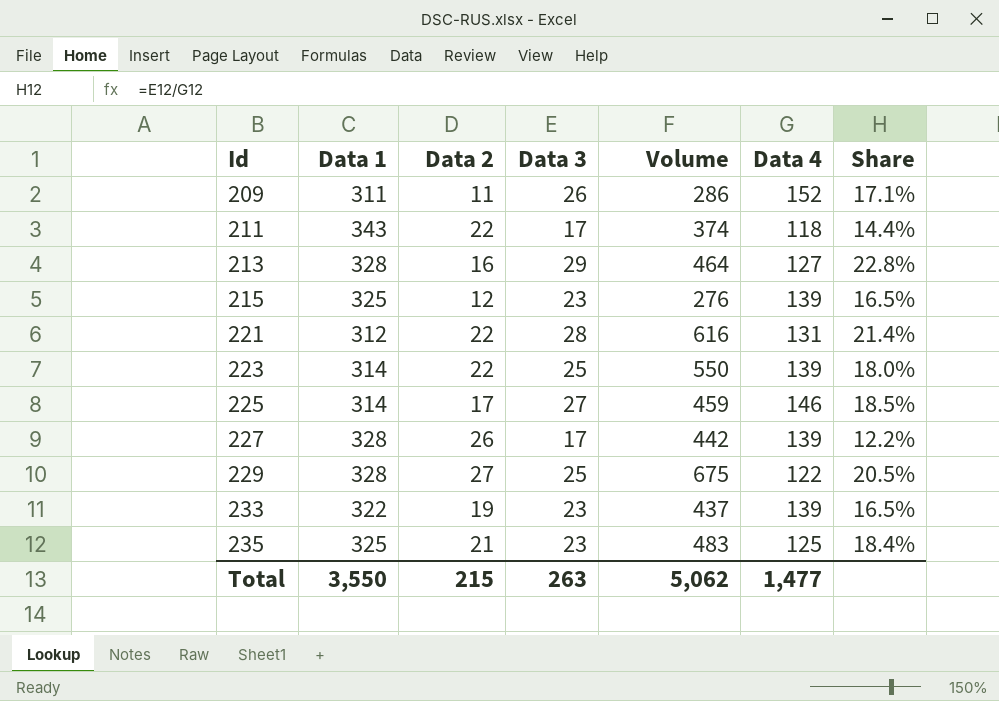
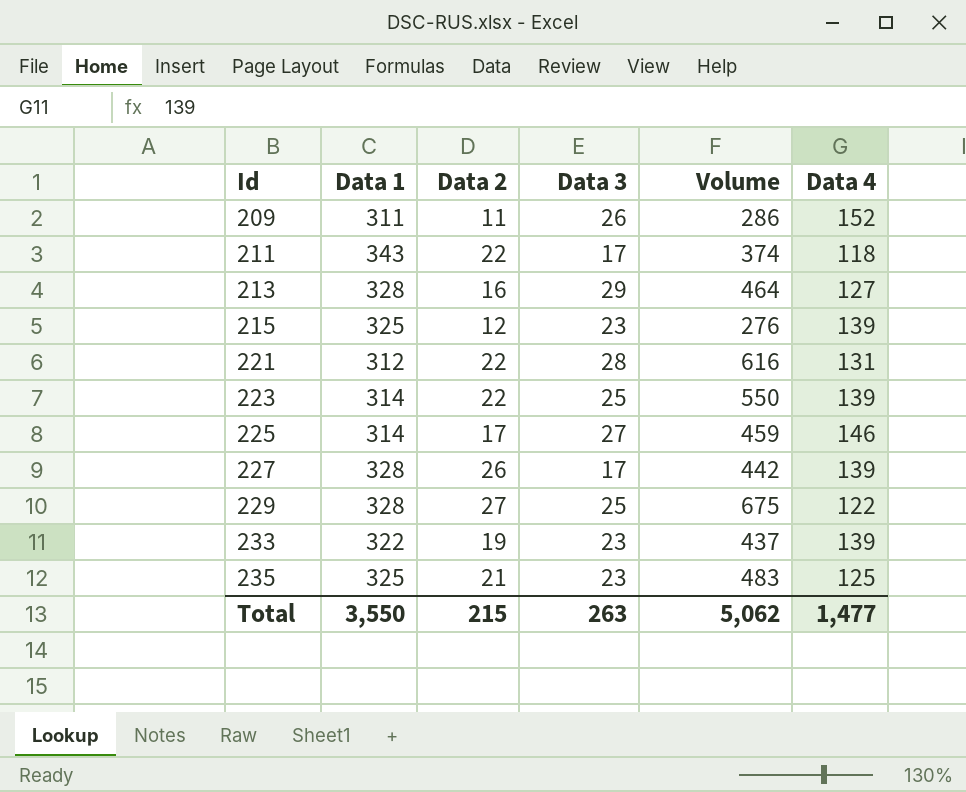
column Share | formula: [Data 3] / [Data 4] -> none

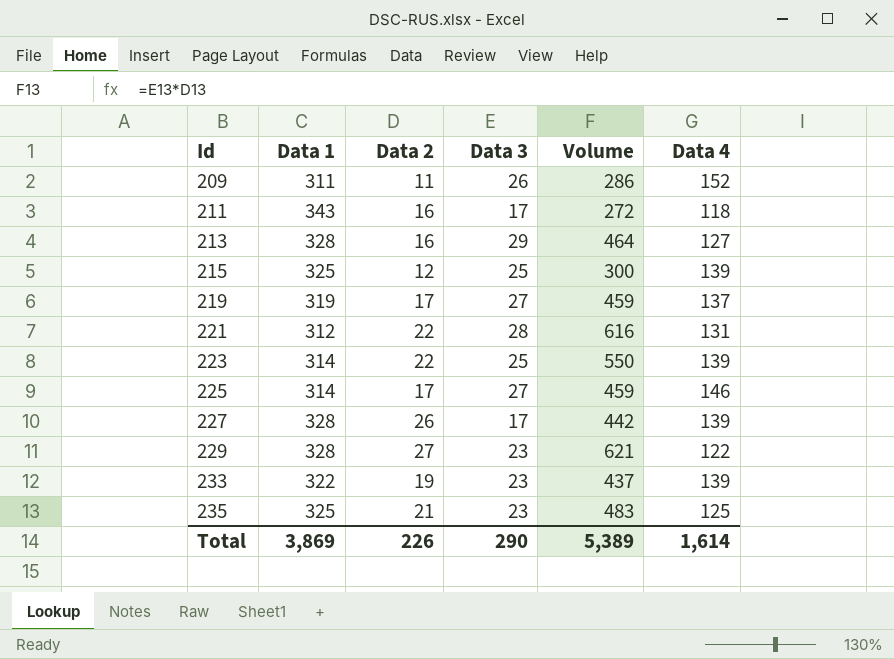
211 | Data 2: 22 -> 16
211 | Volume: 374 -> 272
215 | Data 3: 23 -> 25
215 | Volume: 276 -> 300
row 219: none -> 319 | 17 | 27 | 459 | 137
229 | Data 3: 25 -> 23
229 | Volume: 675 -> 621
Total | Data 1: 3,550 -> 3,869
Total | Data 2: 215 -> 226
Total | Data 3: 263 -> 290
Total | Volume: 5,062 -> 5,389
Total | Data 4: 1,477 -> 1,614

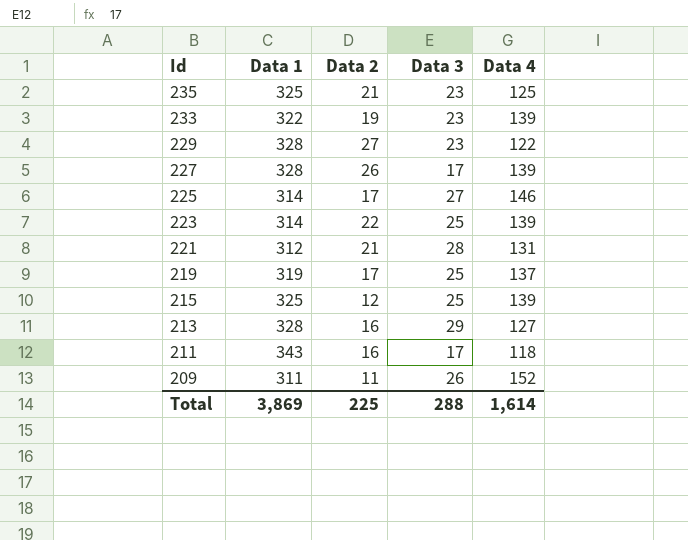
row order: Id ascending -> Id descending
column Volume | formula: [Data 2] * [Data 3] -> none
221 | Data 2: 22 -> 21
219 | Data 3: 27 -> 25
Total | Data 2: 226 -> 225
Total | Data 3: 290 -> 288

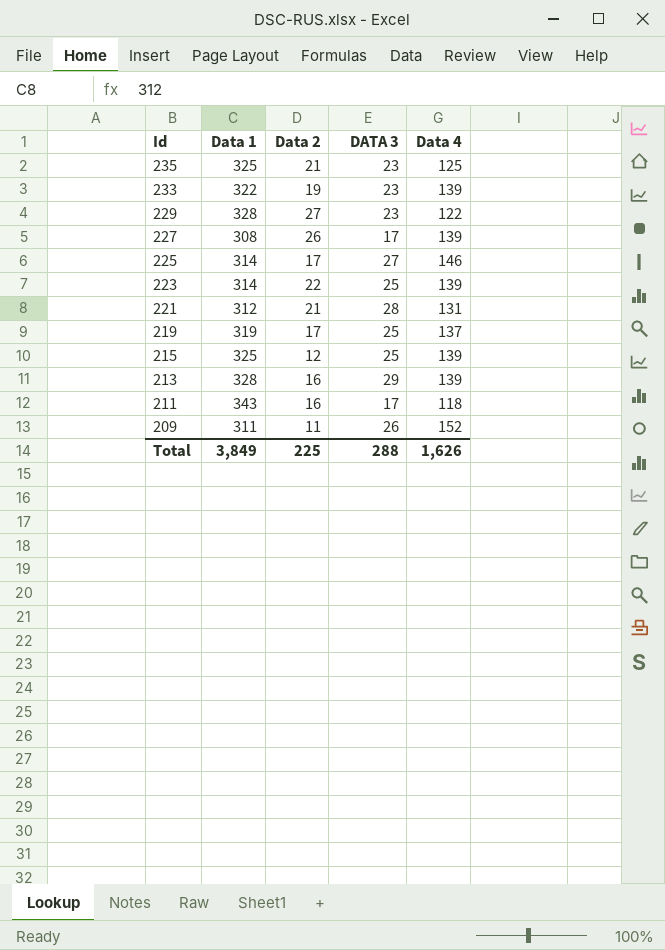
column name: Data 3 -> DATA 3
227 | Data 1: 328 -> 308
213 | Data 4: 127 -> 139
Total | Data 1: 3,869 -> 3,849
Total | Data 4: 1,614 -> 1,626

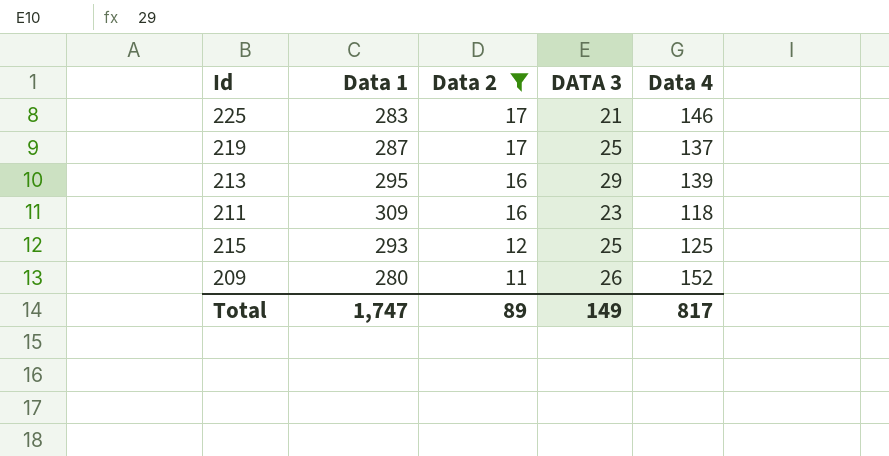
filter: none -> Data 2 <= 17
row order: Id descending -> Data 2 descending
225 | Data 1: 314 -> 283
225 | DATA 3: 27 -> 21
219 | Data 1: 319 -> 287
213 | Data 1: 328 -> 295
211 | Data 1: 343 -> 309
211 | DATA 3: 17 -> 23
215 | Data 1: 325 -> 293
215 | Data 4: 139 -> 125
209 | Data 1: 311 -> 280
Total | Data 1: 3,849 -> 1,747
Total | Data 2: 225 -> 89
Total | DATA 3: 288 -> 149
Total | Data 4: 1,626 -> 817

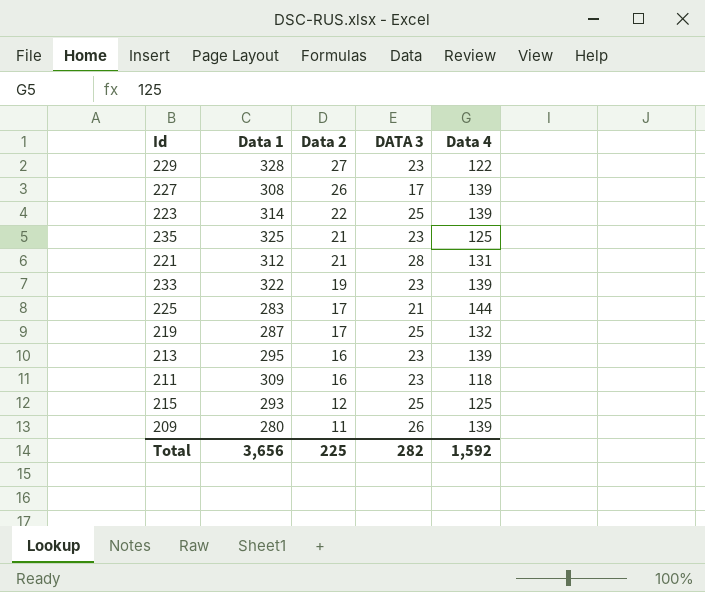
filter: Data 2 <= 17 -> none
225 | Data 4: 146 -> 144
219 | Data 4: 137 -> 132
213 | DATA 3: 29 -> 23
209 | Data 4: 152 -> 139
Total | Data 1: 1,747 -> 3,656
Total | Data 2: 89 -> 225
Total | DATA 3: 149 -> 282
Total | Data 4: 817 -> 1,592

